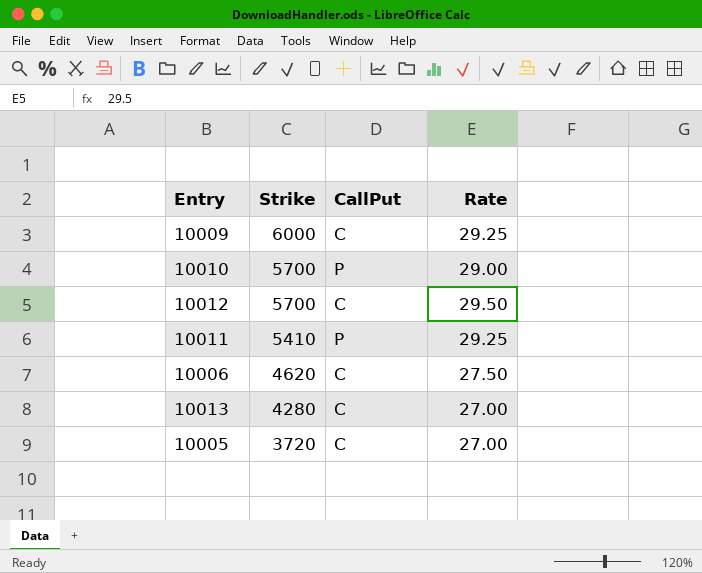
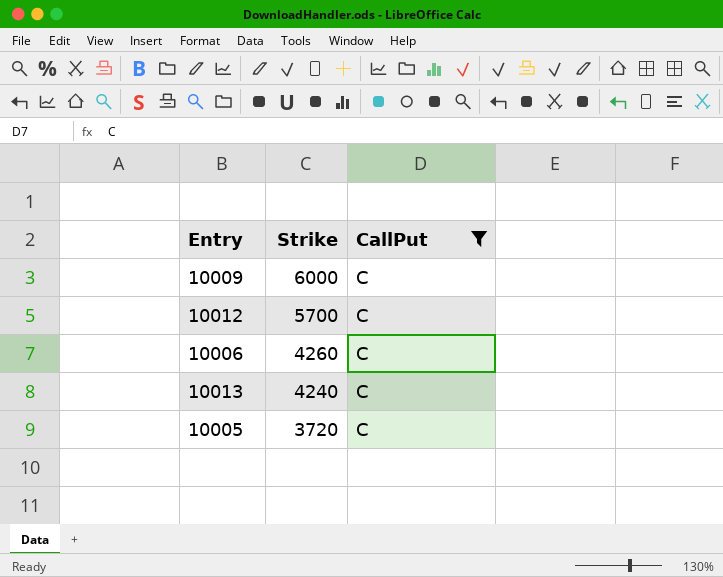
filter: none -> CallPut = C
column Rate | position: 4 -> none
10006 | Strike: 4620 -> 4260
10013 | Strike: 4280 -> 4240

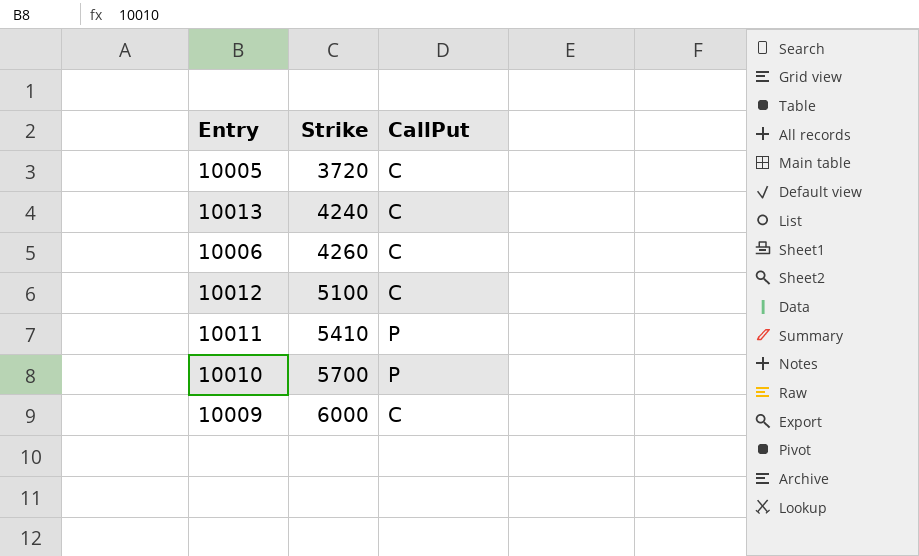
filter: CallPut = C -> none
row order: Strike descending -> Strike ascending
10012 | Strike: 5700 -> 5100

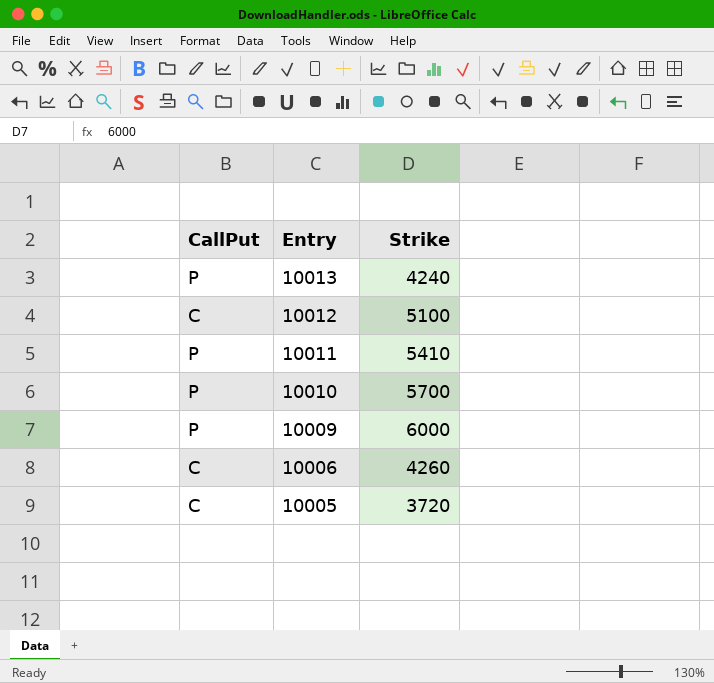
row order: Strike ascending -> Entry descending
column CallPut | position: 3 -> 1
10013 | CallPut: C -> P
10009 | CallPut: C -> P

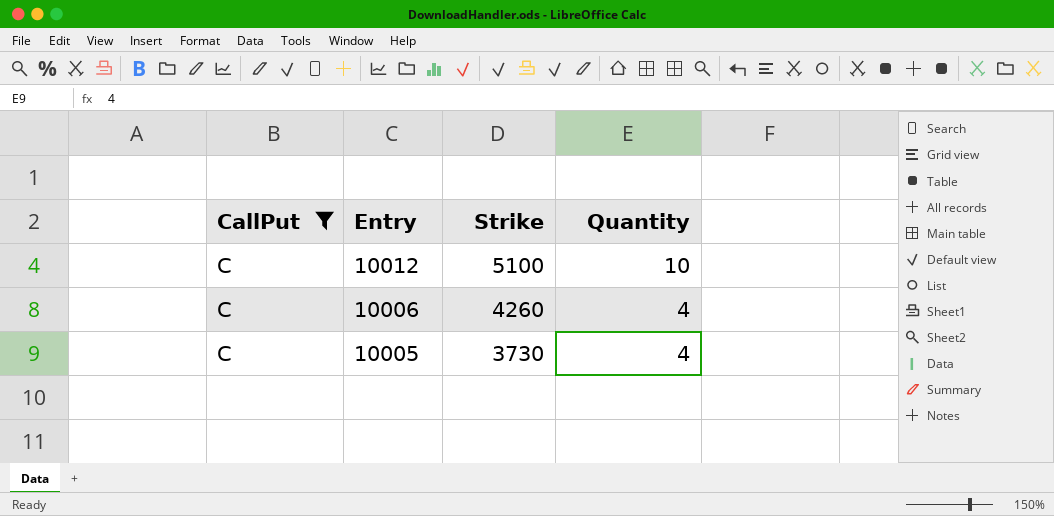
filter: none -> CallPut = C
column Quantity | position: none -> 4
10005 | Strike: 3720 -> 3730

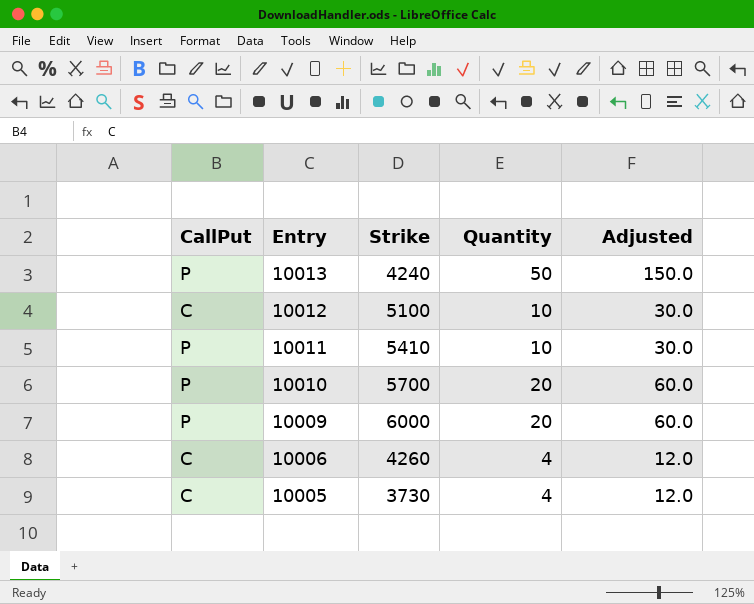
filter: CallPut = C -> none
column Adjusted | formula: none -> [Quantity] * 3

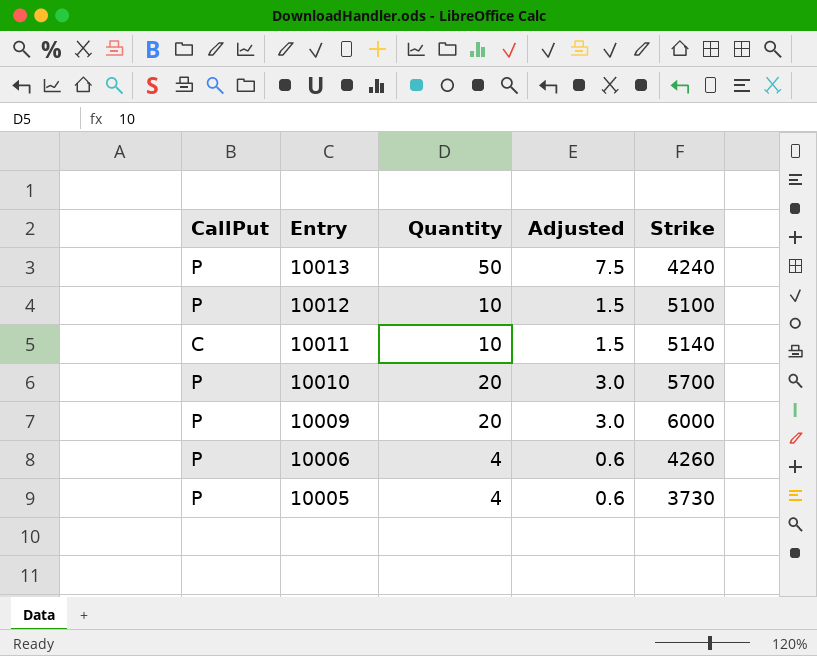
column Adjusted | formula: [Quantity] * 3 -> [Quantity] * 0.15
column Strike | position: 3 -> 5
10012 | CallPut: C -> P
10011 | CallPut: P -> C
10011 | Strike: 5410 -> 5140
10006 | CallPut: C -> P
10005 | CallPut: C -> P

